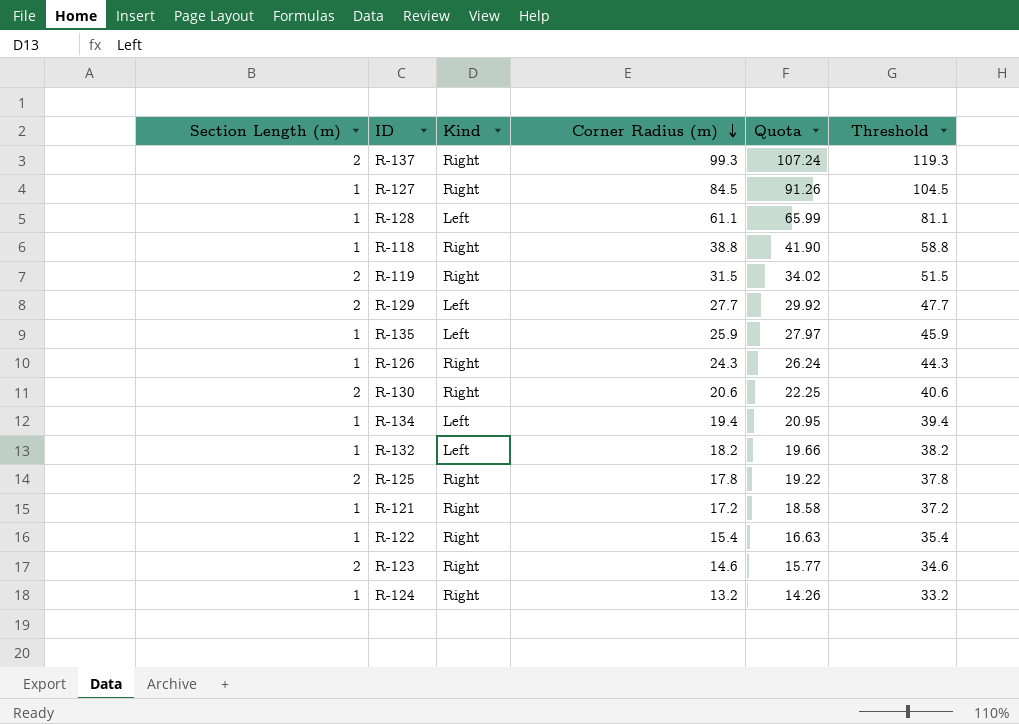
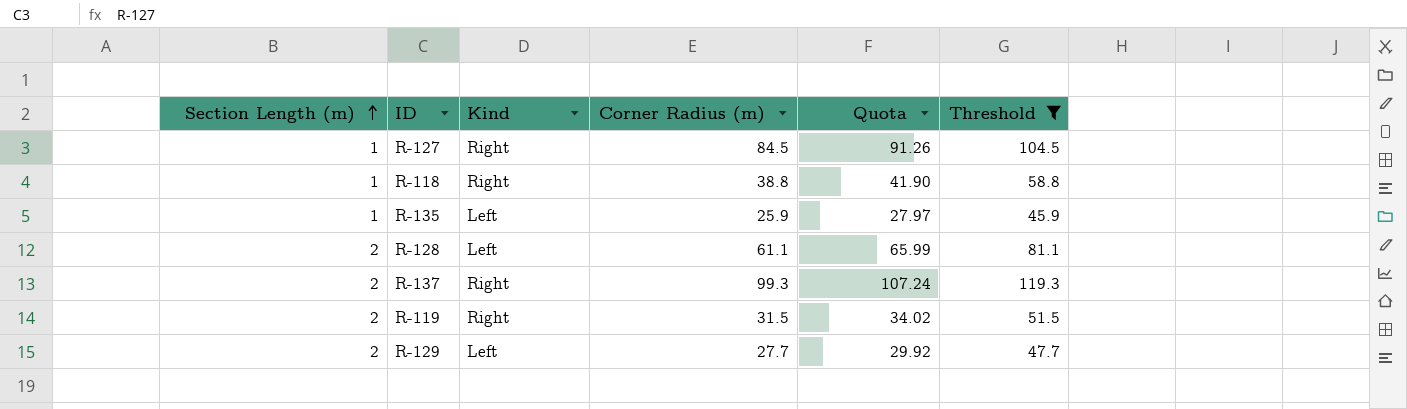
filter: none -> Threshold >= 45.9
row order: Corner Radius (m) descending -> Section Length (m) ascending
R-128 | Section Length (m): 1 -> 2

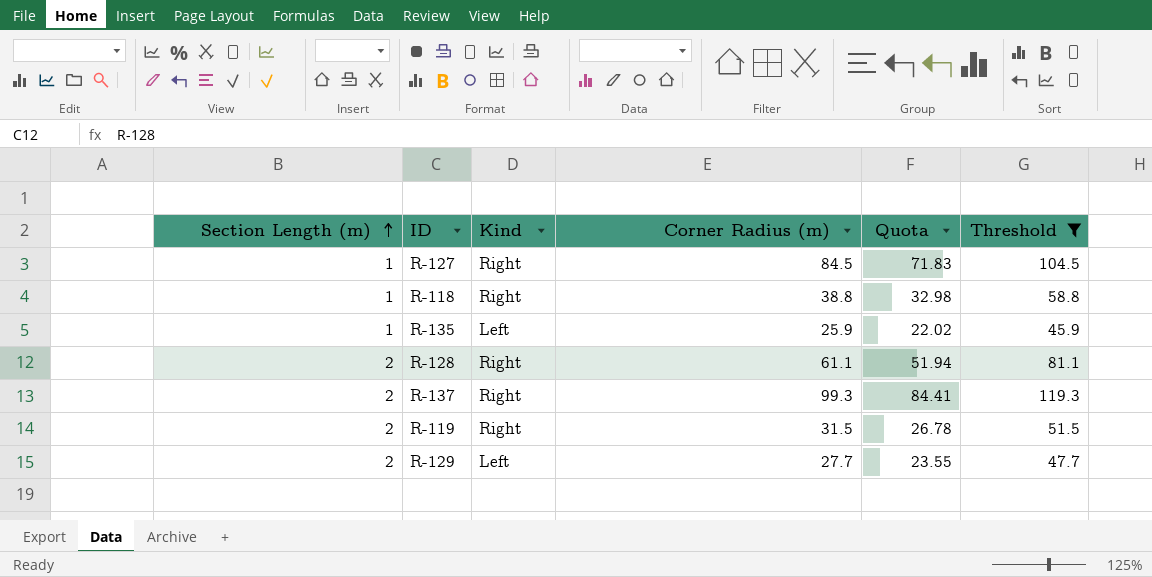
column Quota | formula: [Corner Radius (m)] * 1.08 -> [Corner Radius (m)] * 0.85
R-128 | Kind: Left -> Right

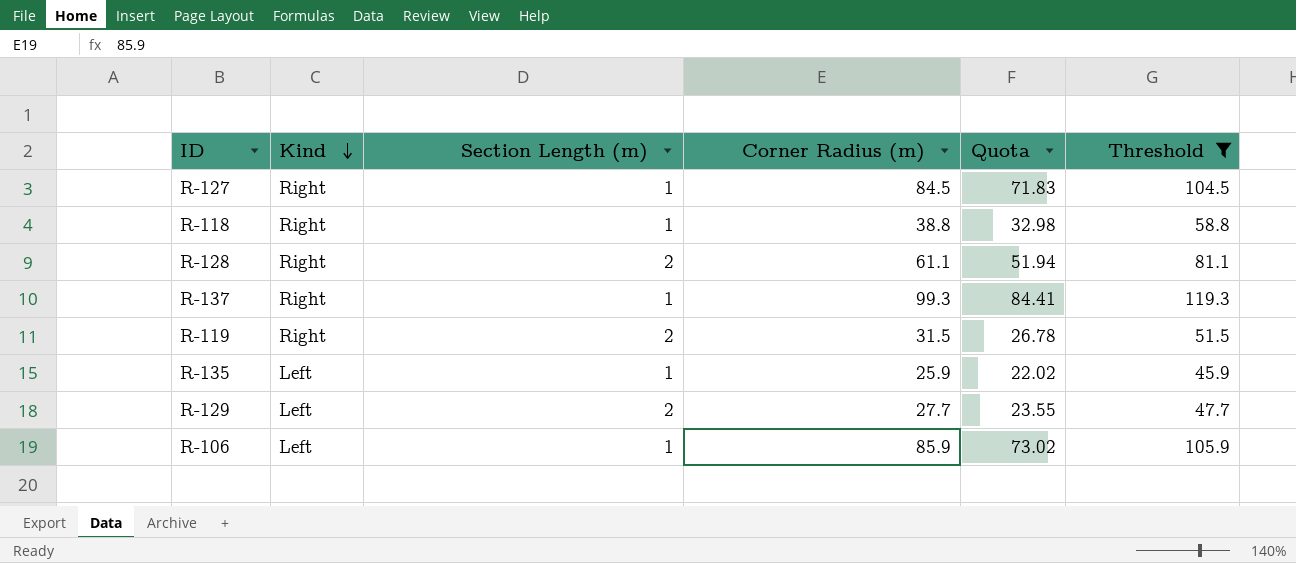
row order: Section Length (m) ascending -> Kind descending
column Section Length (m) | position: 1 -> 3
R-137 | Section Length (m): 2 -> 1
row R-106: none -> Left | 1 | 85.9 | 73.02 | 105.9

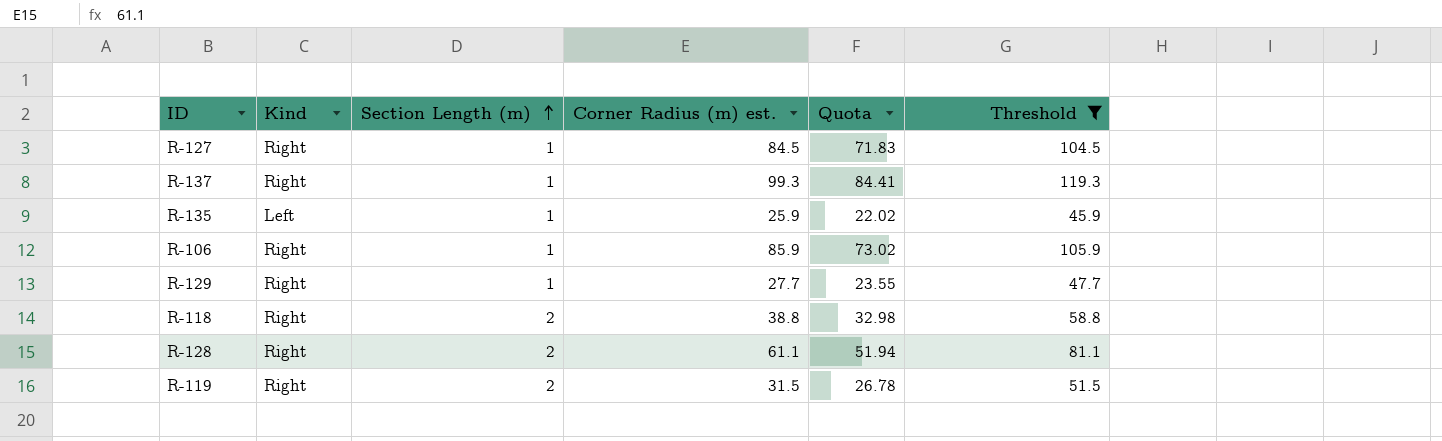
row order: Kind descending -> Section Length (m) ascending
column name: Corner Radius (m) -> Corner Radius (m) est.
R-106 | Kind: Left -> Right
R-129 | Kind: Left -> Right
R-129 | Section Length (m): 2 -> 1
R-118 | Section Length (m): 1 -> 2

